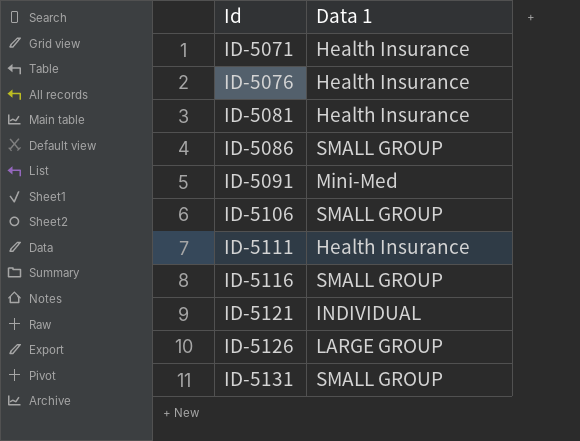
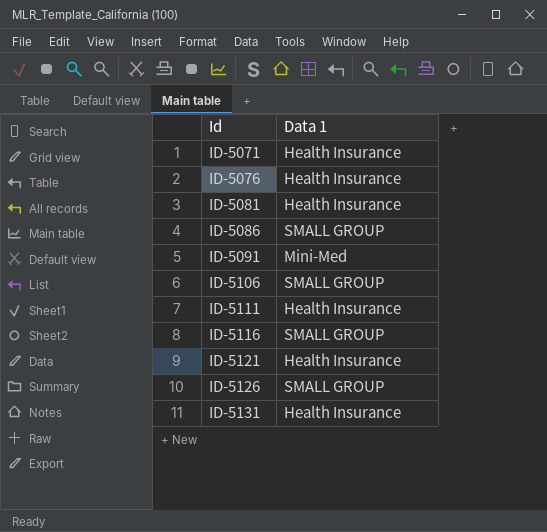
ID-5121 | Data 1: INDIVIDUAL -> Health Insurance
ID-5126 | Data 1: LARGE GROUP -> SMALL GROUP
ID-5131 | Data 1: SMALL GROUP -> Health Insurance

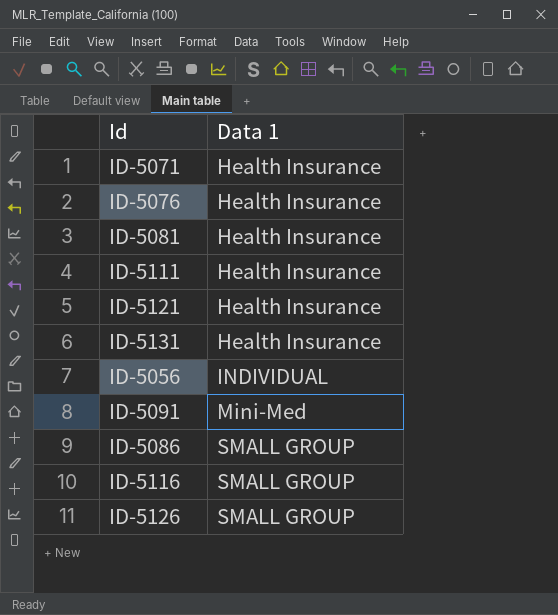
row order: Id ascending -> Data 1 ascending
row ID-5106: SMALL GROUP -> none
row ID-5056: none -> INDIVIDUAL

